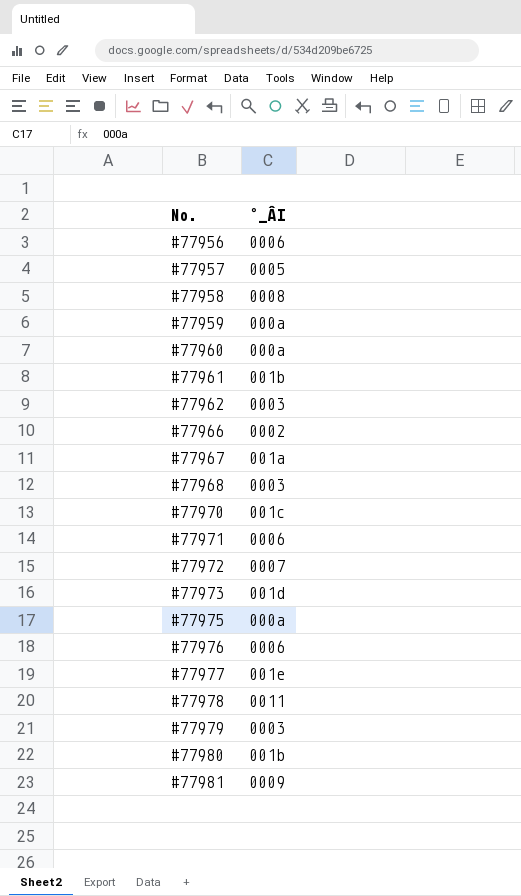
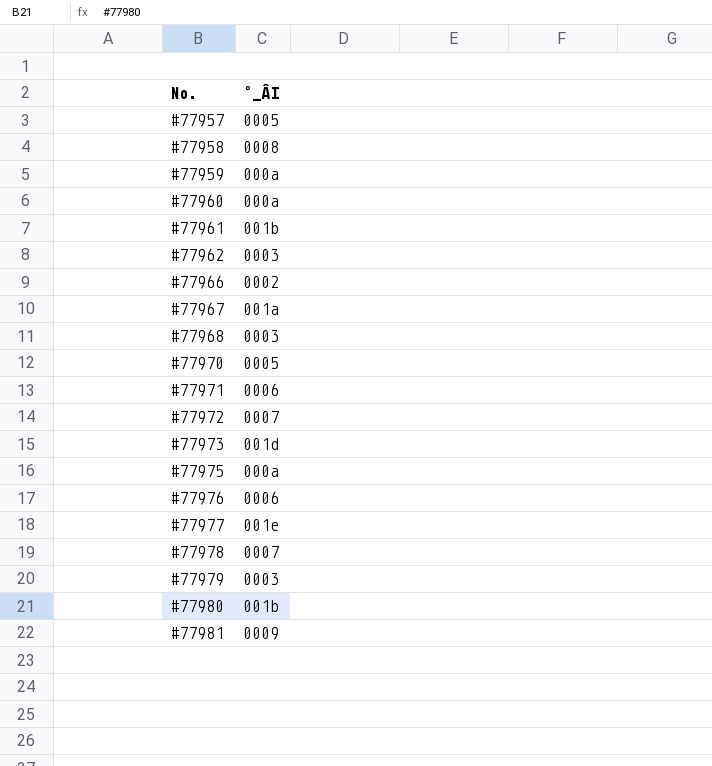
row #77956: 0006 -> none
#77970 | °_ÂI: 001c -> 0005
#77978 | °_ÂI: 0011 -> 0007

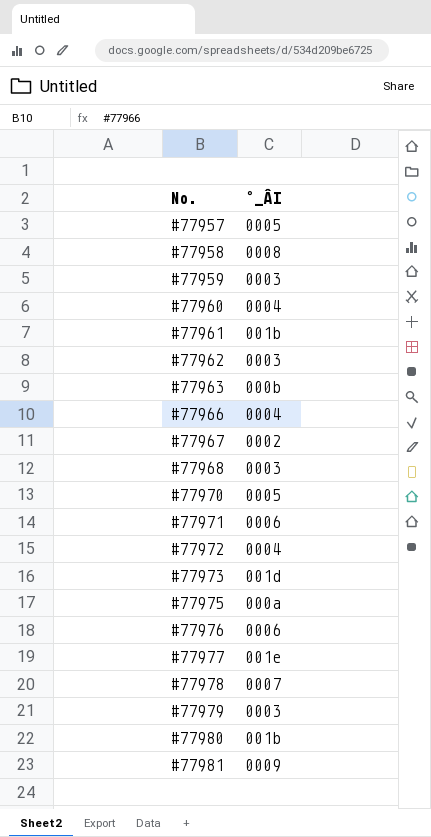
#77959 | °_ÂI: 000a -> 0003
#77960 | °_ÂI: 000a -> 0004
row #77963: none -> 000b
#77966 | °_ÂI: 0002 -> 0004
#77967 | °_ÂI: 001a -> 0002
#77972 | °_ÂI: 0007 -> 0004

